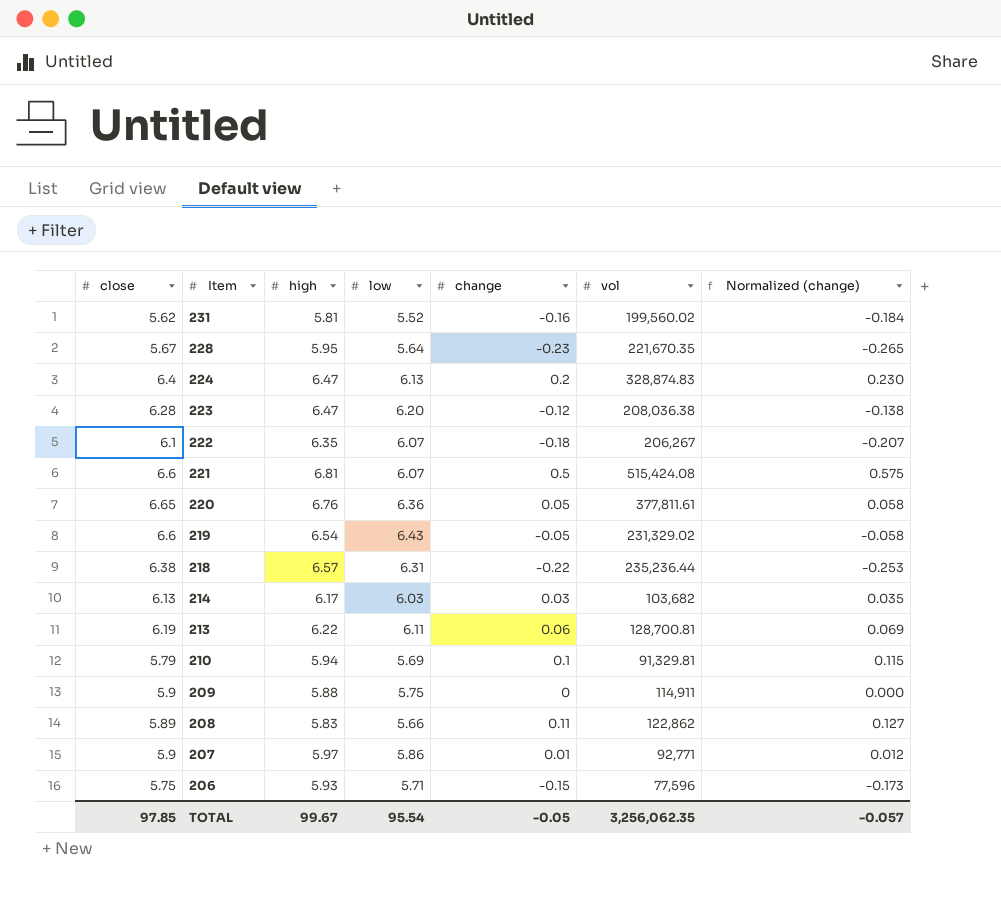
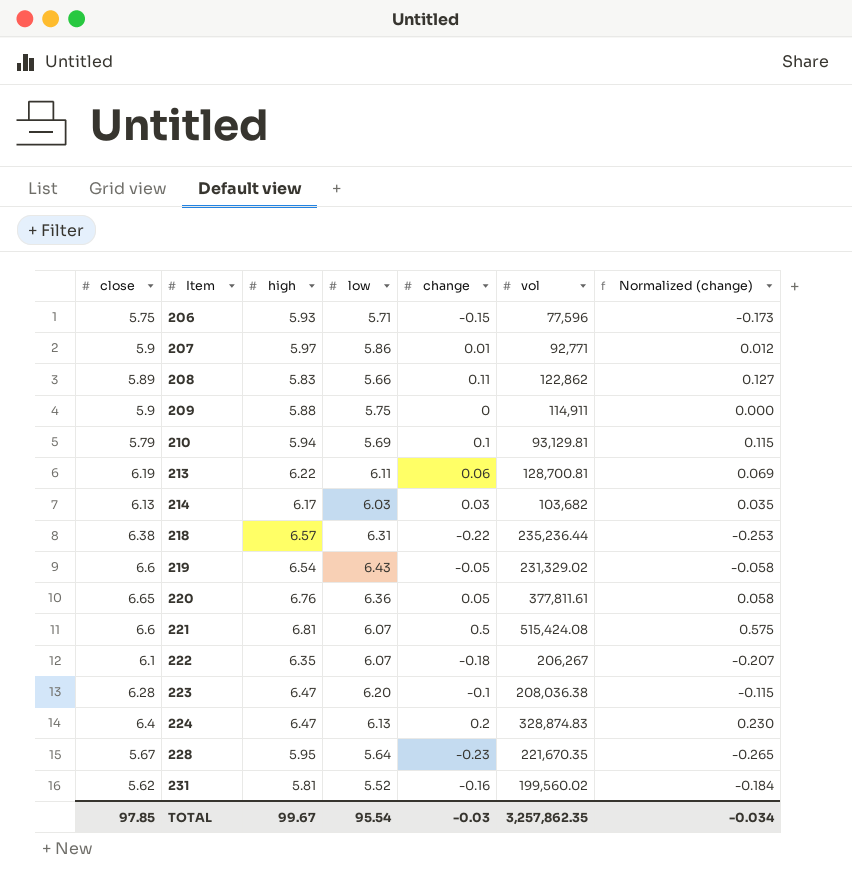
row order: Item descending -> Item ascending
210 | vol: 91,329.81 -> 93,129.81
223 | change: -0.12 -> -0.1
223 | Normalized (change): -0.138 -> -0.115
TOTAL | change: -0.05 -> -0.03
TOTAL | vol: 3,256,062.35 -> 3,257,862.35
TOTAL | Normalized (change): -0.057 -> -0.034

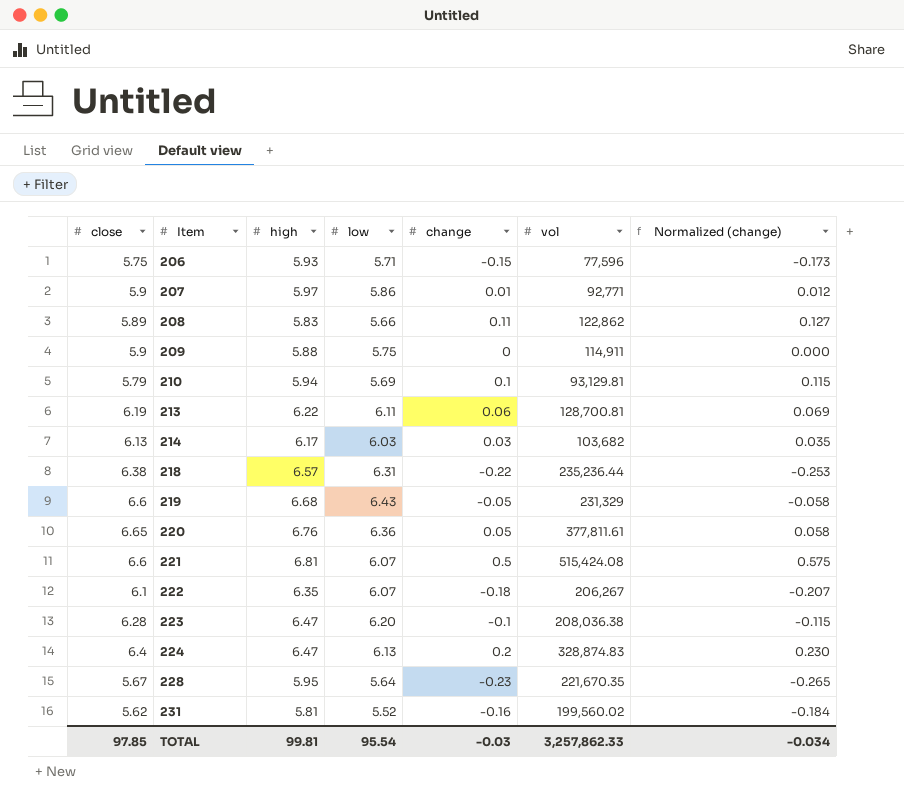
219 | high: 6.54 -> 6.68
219 | vol: 231,329.02 -> 231,329
TOTAL | high: 99.67 -> 99.81
TOTAL | vol: 3,257,862.35 -> 3,257,862.33

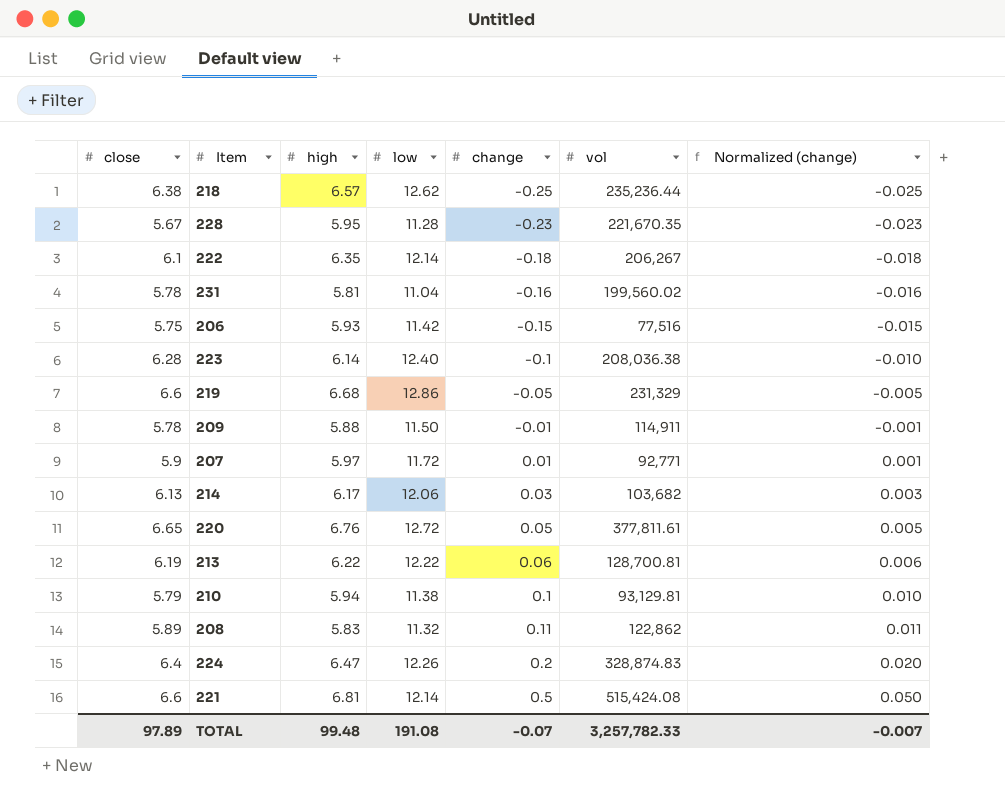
row order: Item ascending -> change ascending
column Normalized (change) | formula: [change] * 1.15 -> [change] * 0.1
218 | low: 6.31 -> 12.62
218 | change: -0.22 -> -0.25
228 | low: 5.64 -> 11.28
222 | low: 6.07 -> 12.14
231 | close: 5.62 -> 5.78
231 | low: 5.52 -> 11.04
206 | low: 5.71 -> 11.42
206 | vol: 77,596 -> 77,516
223 | high: 6.47 -> 6.14
223 | low: 6.20 -> 12.40
219 | low: 6.43 -> 12.86
209 | close: 5.9 -> 5.78
209 | low: 5.75 -> 11.50
209 | change: 0 -> -0.01
207 | low: 5.86 -> 11.72
214 | low: 6.03 -> 12.06
220 | low: 6.36 -> 12.72
213 | low: 6.11 -> 12.22
210 | low: 5.69 -> 11.38
208 | low: 5.66 -> 11.32
224 | low: 6.13 -> 12.26
221 | low: 6.07 -> 12.14
TOTAL | close: 97.85 -> 97.89
TOTAL | high: 99.81 -> 99.48
TOTAL | low: 95.54 -> 191.08
TOTAL | change: -0.03 -> -0.07
TOTAL | vol: 3,257,862.33 -> 3,257,782.33
TOTAL | Normalized (change): -0.034 -> -0.007

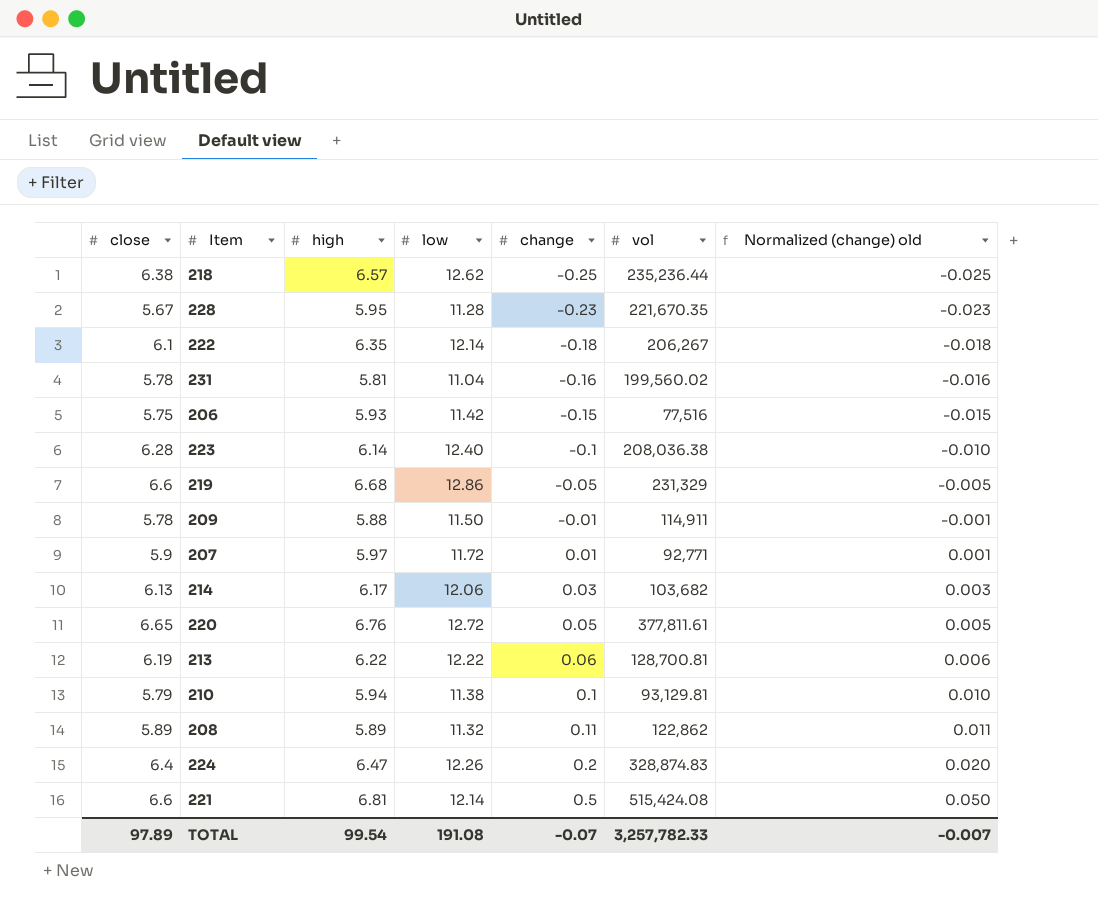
column name: Normalized (change) -> Normalized (change) old
208 | high: 5.83 -> 5.89
TOTAL | high: 99.48 -> 99.54

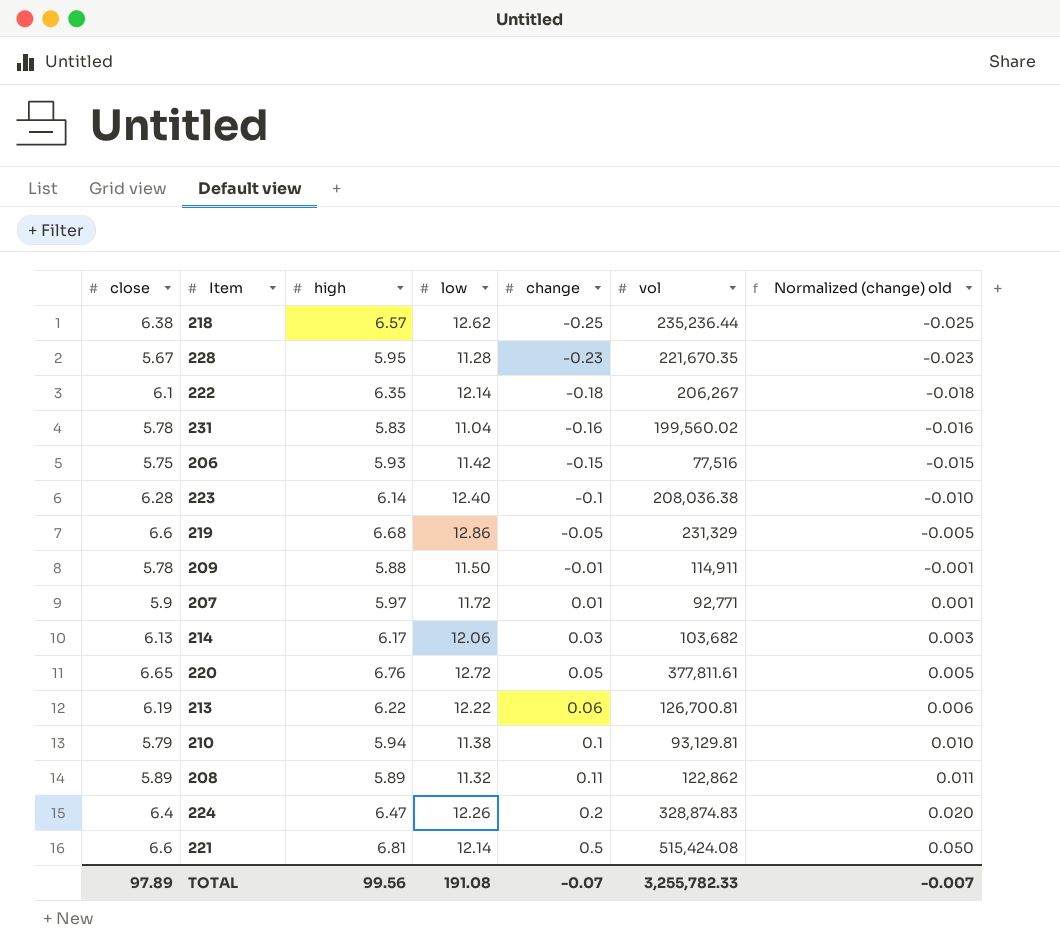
231 | high: 5.81 -> 5.83
213 | vol: 128,700.81 -> 126,700.81
TOTAL | high: 99.54 -> 99.56
TOTAL | vol: 3,257,782.33 -> 3,255,782.33

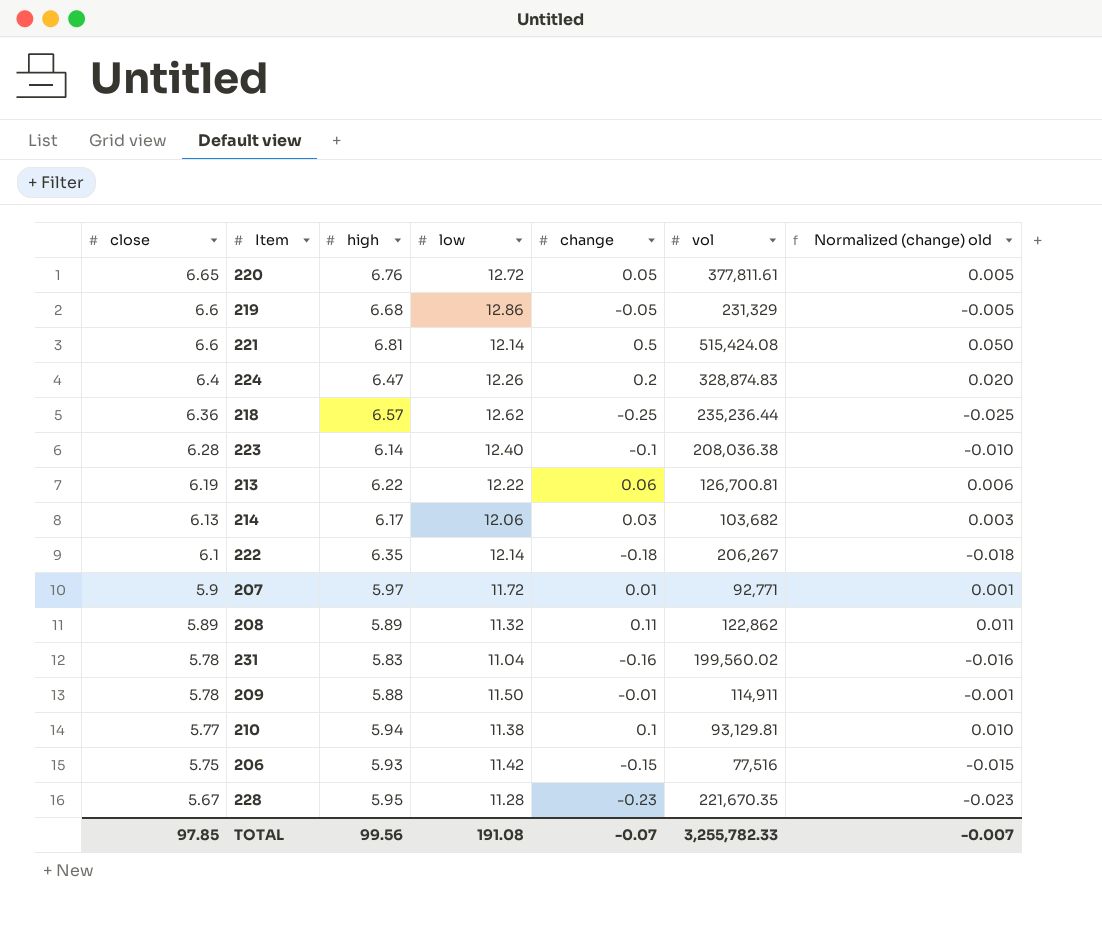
row order: change ascending -> close descending
218 | close: 6.38 -> 6.36
210 | close: 5.79 -> 5.77
TOTAL | close: 97.89 -> 97.85

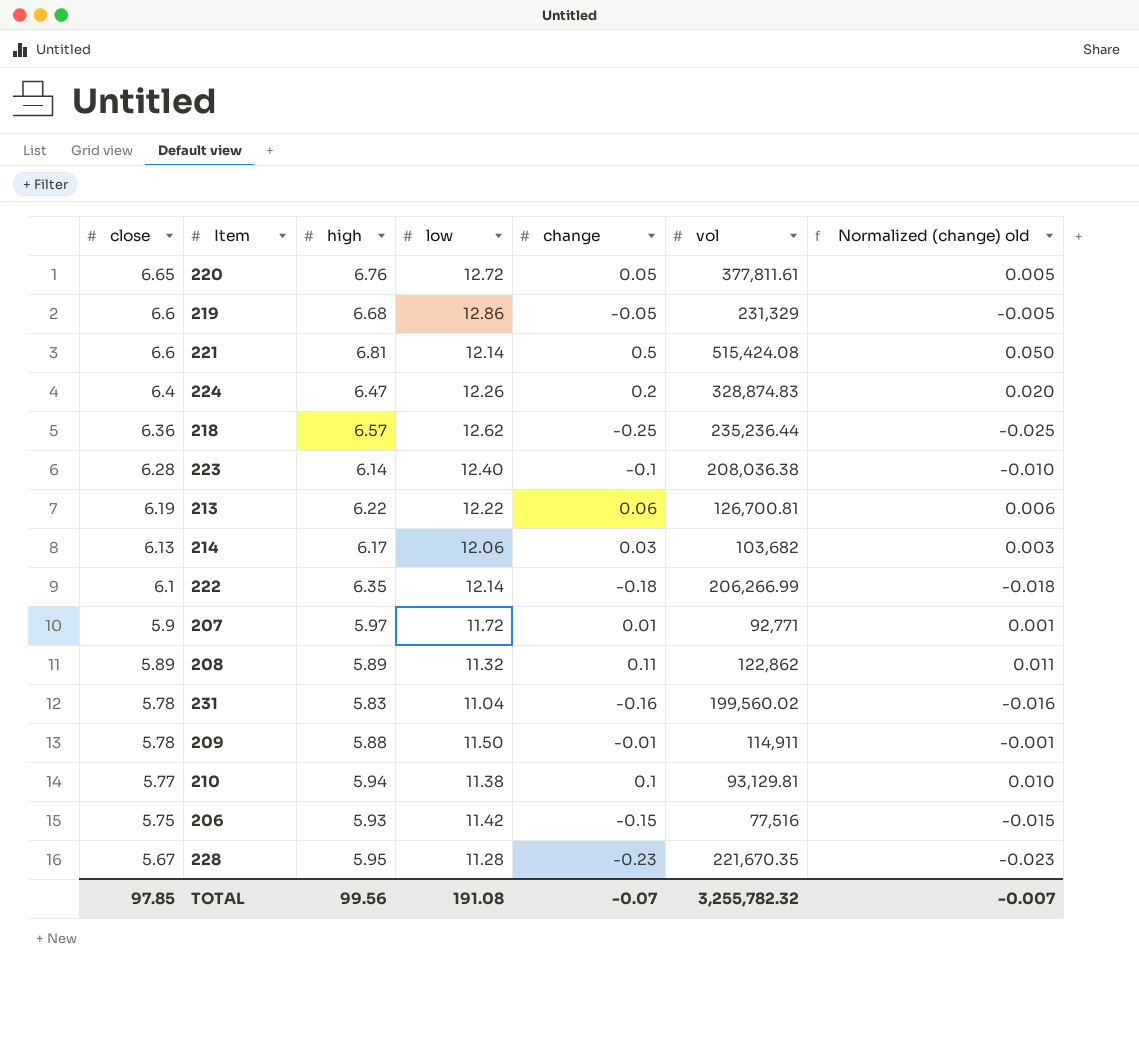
222 | vol: 206,267 -> 206,266.99
TOTAL | vol: 3,255,782.33 -> 3,255,782.32

